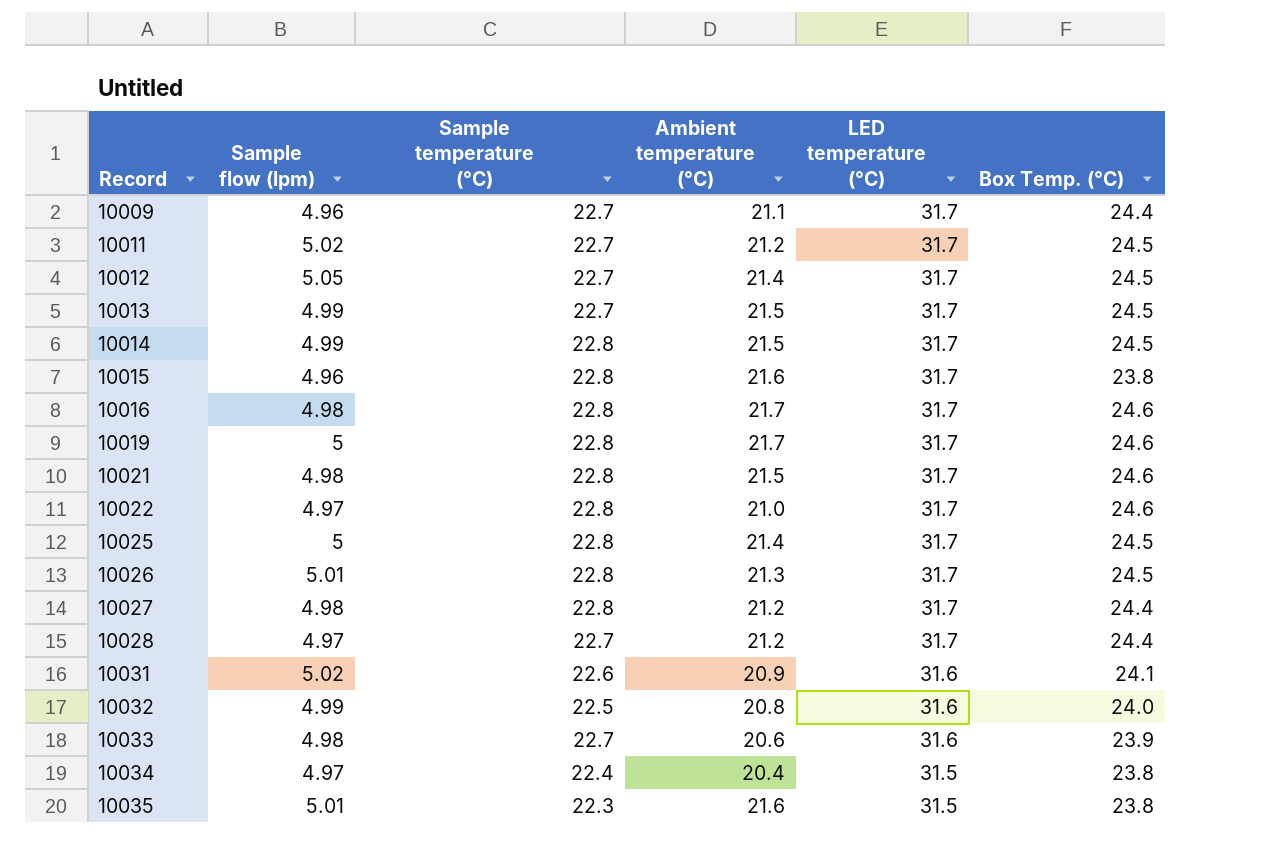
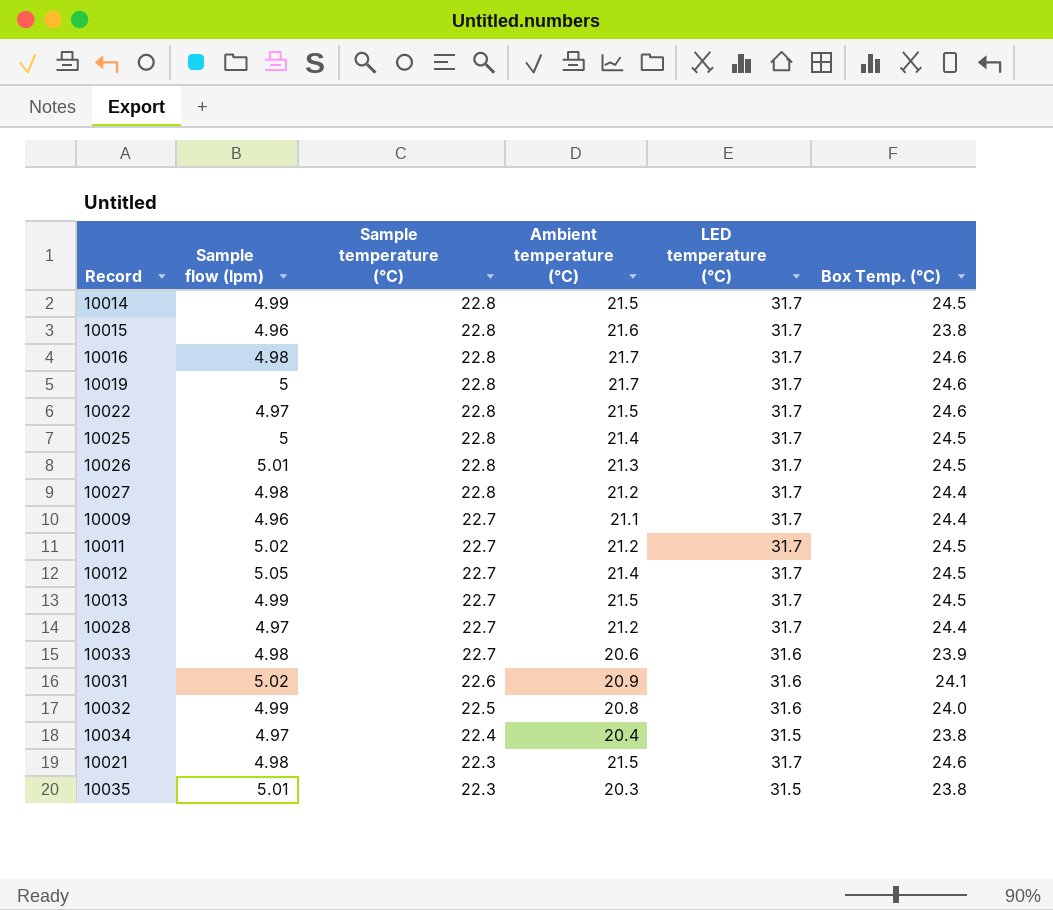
row order: Record ascending -> Sample temperature (°C) descending
10022 | Ambient temperature (°C): 21.0 -> 21.5
10021 | Sample temperature (°C): 22.8 -> 22.3
10035 | Ambient temperature (°C): 21.6 -> 20.3

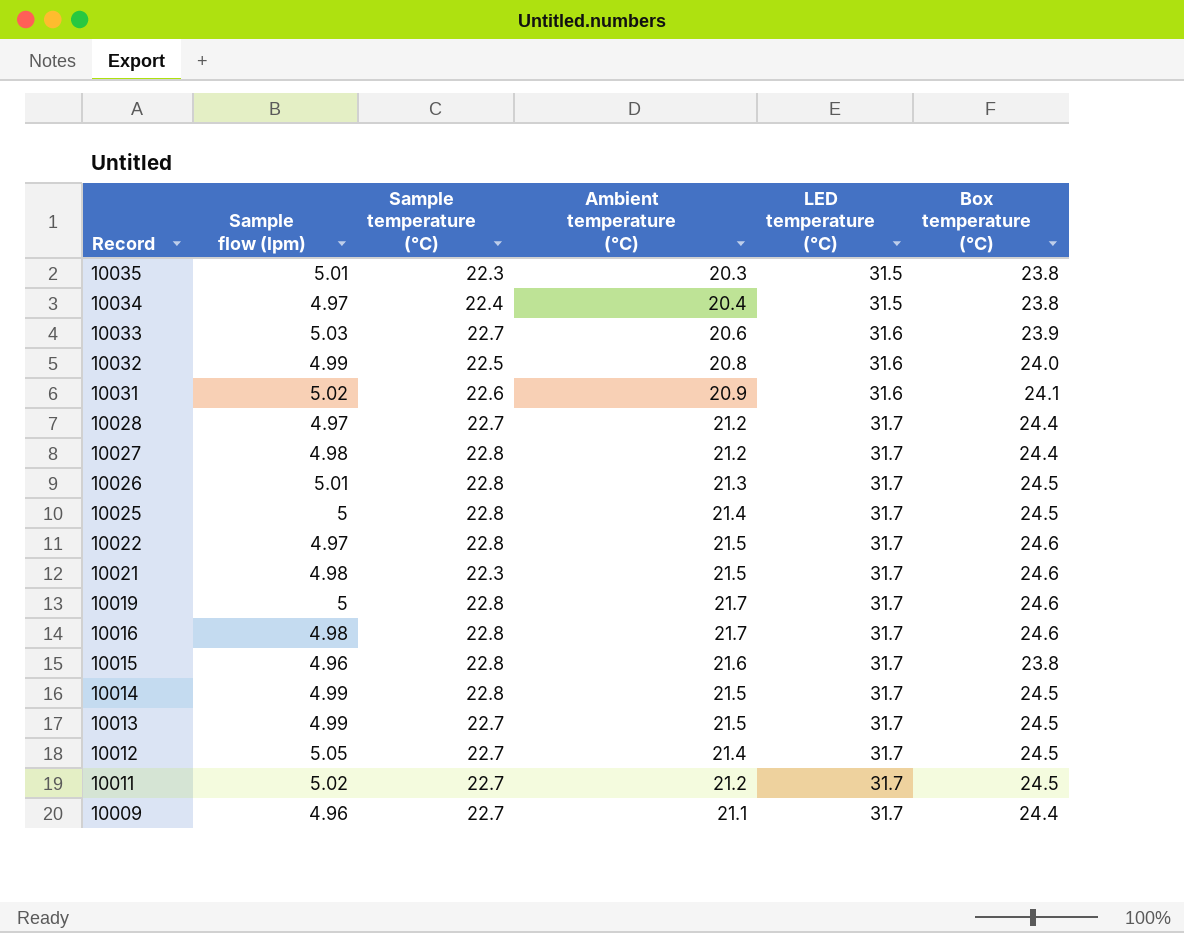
row order: Sample temperature (°C) descending -> Record descending
column name: Box Temp. (°C) -> Box temperature (°C)
10033 | Sample flow (lpm): 4.98 -> 5.03

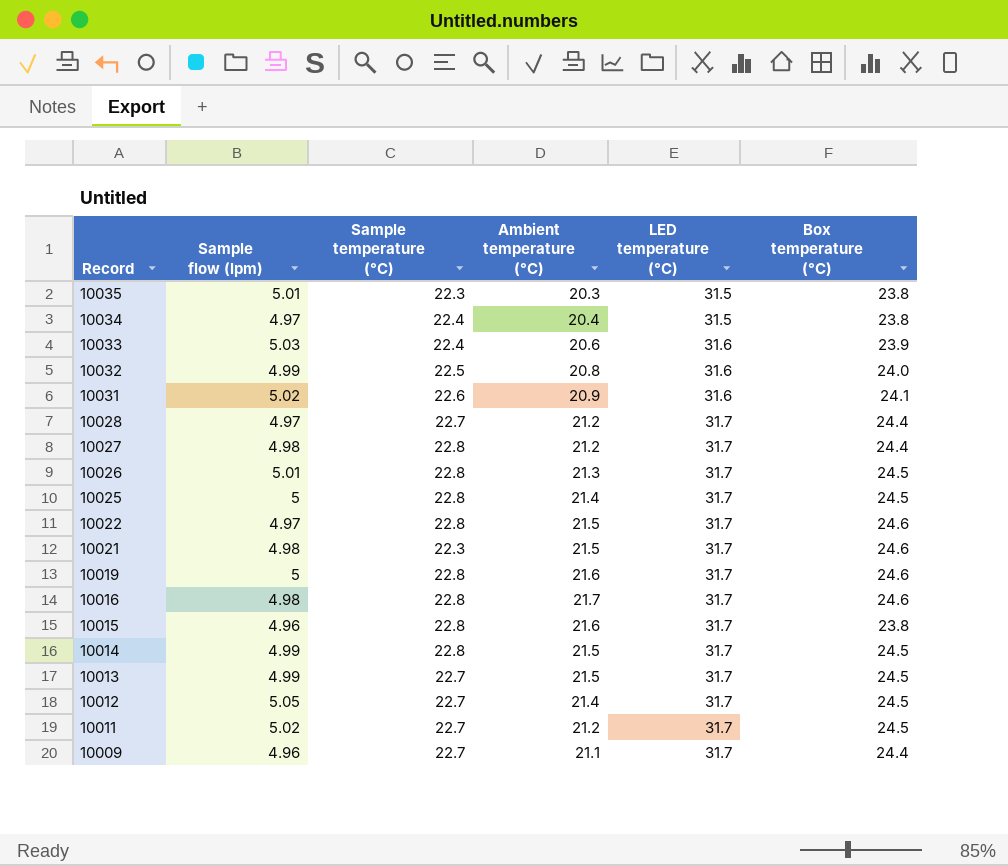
10033 | Sample temperature (°C): 22.7 -> 22.4
10019 | Ambient temperature (°C): 21.7 -> 21.6

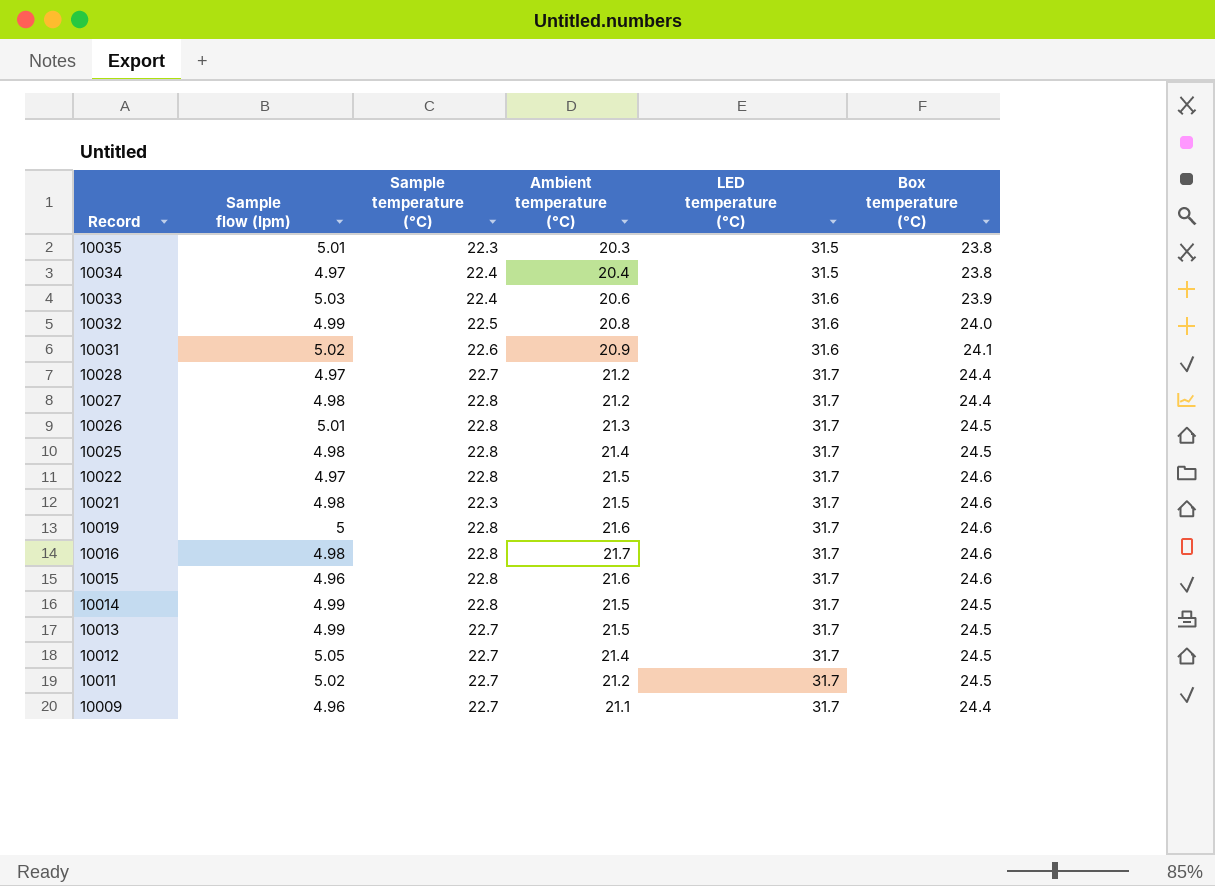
10025 | Sample flow (lpm): 5 -> 4.98
10015 | Box temperature (°C): 23.8 -> 24.6

